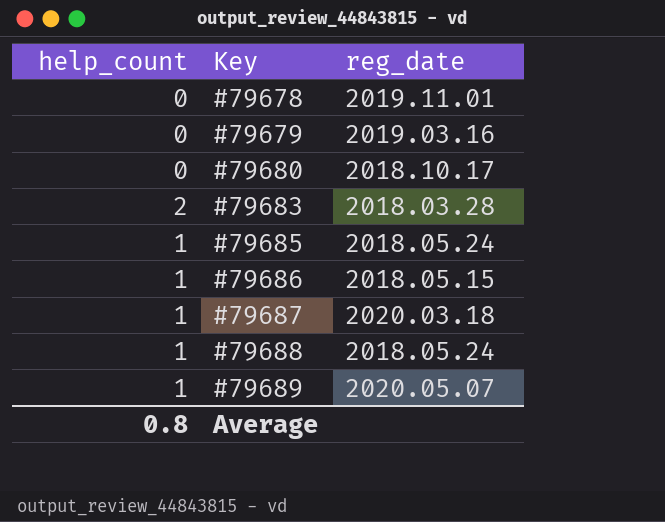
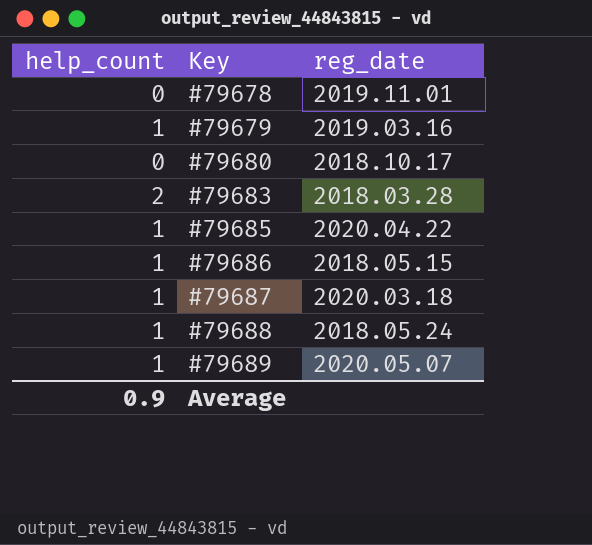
#79679 | help_count: 0 -> 1
#79685 | reg_date: 2018.05.24 -> 2020.04.22
Average | help_count: 0.8 -> 0.9

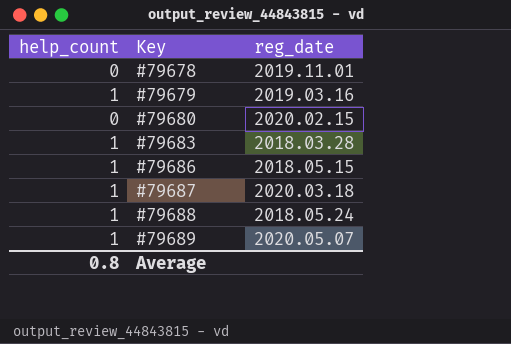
row #79685: 1 | 2020.04.22 -> none
#79680 | reg_date: 2018.10.17 -> 2020.02.15
#79683 | help_count: 2 -> 1
Average | help_count: 0.9 -> 0.8

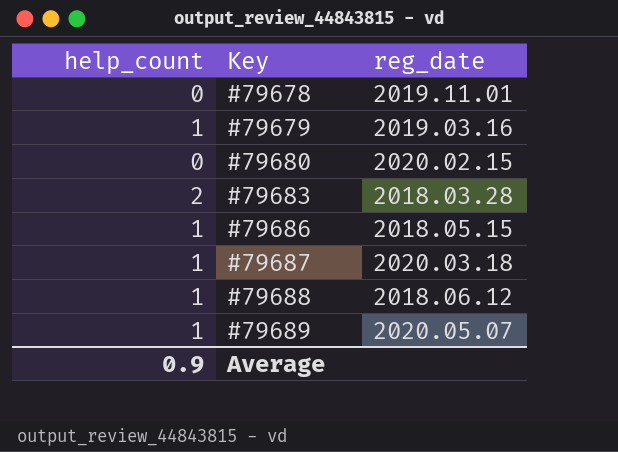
#79683 | help_count: 1 -> 2
#79688 | reg_date: 2018.05.24 -> 2018.06.12
Average | help_count: 0.8 -> 0.9

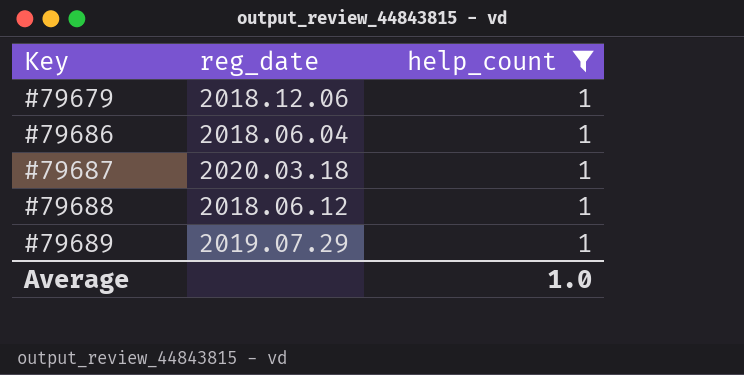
filter: none -> help_count = 1
column help_count | position: 1 -> 3
#79679 | reg_date: 2019.03.16 -> 2018.12.06
#79686 | reg_date: 2018.05.15 -> 2018.06.04
#79689 | reg_date: 2020.05.07 -> 2019.07.29
Average | help_count: 0.9 -> 1.0

